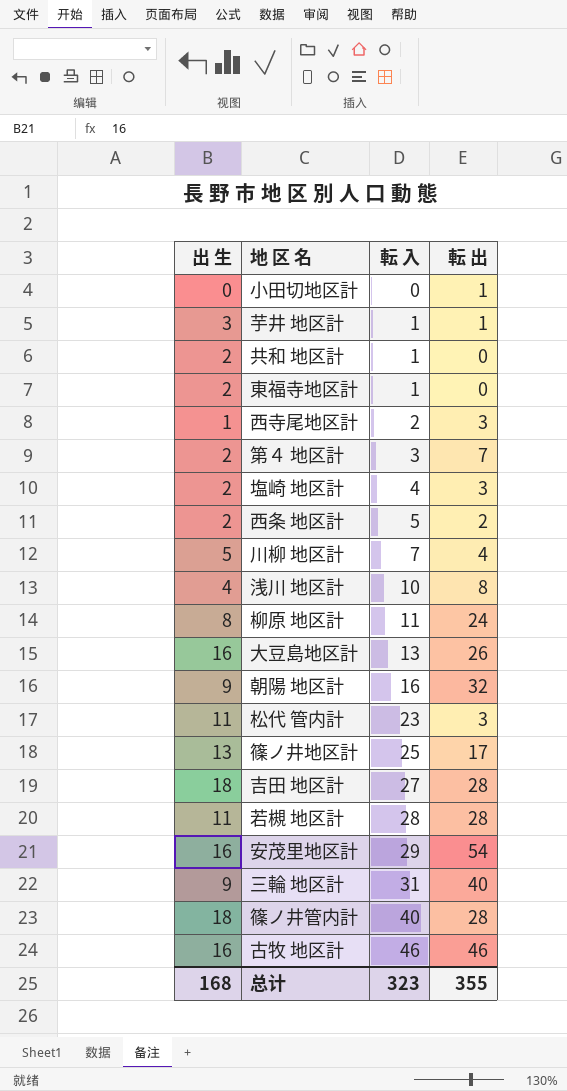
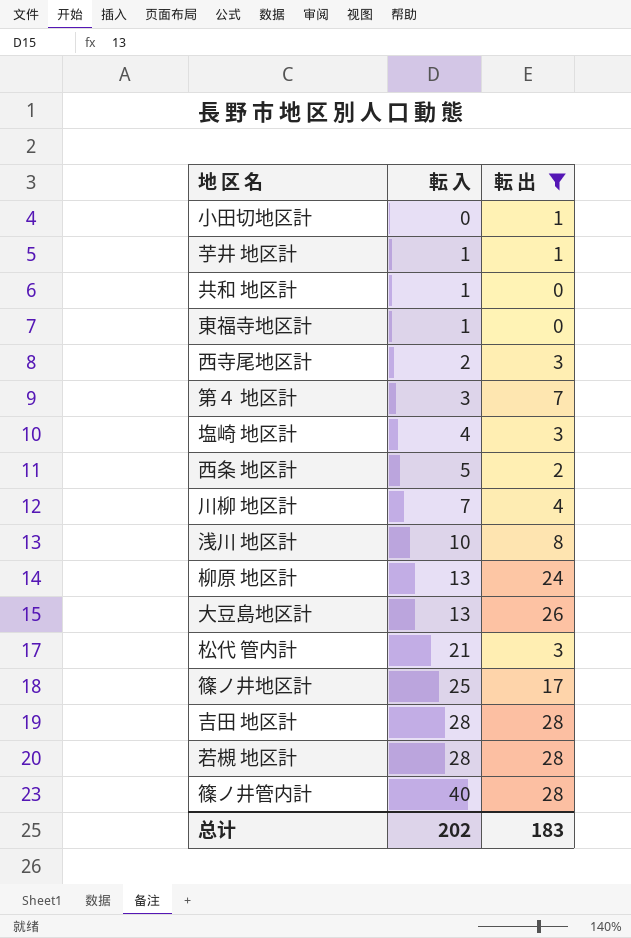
filter: none -> 転 出 <= 28
column 出 生 | position: 1 -> none
柳原 地区計 | 転 入: 11 -> 13
松代 管内計 | 転 入: 23 -> 21
吉田 地区計 | 転 入: 27 -> 28
总计 | 転 入: 323 -> 202
总计 | 転 出: 355 -> 183

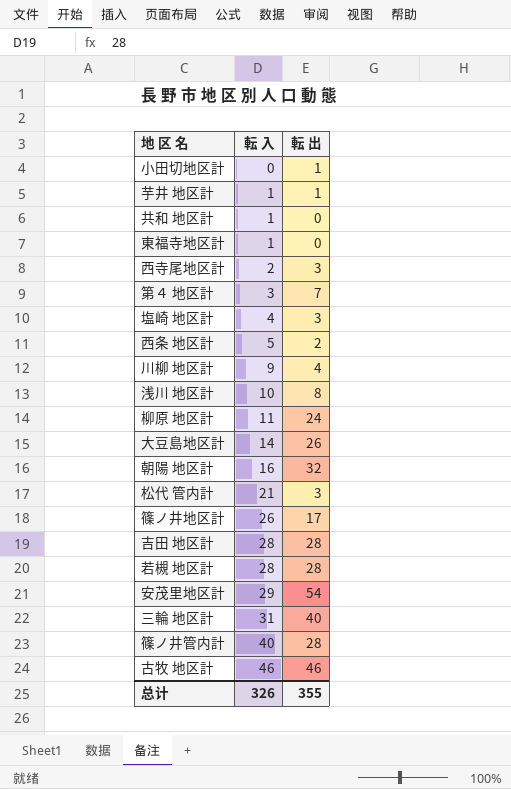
filter: 転 出 <= 28 -> none
川柳 地区計 | 転 入: 7 -> 9
柳原 地区計 | 転 入: 13 -> 11
大豆島地区計 | 転 入: 13 -> 14
篠ノ井地区計 | 転 入: 25 -> 26
总计 | 転 入: 202 -> 326
总计 | 転 出: 183 -> 355

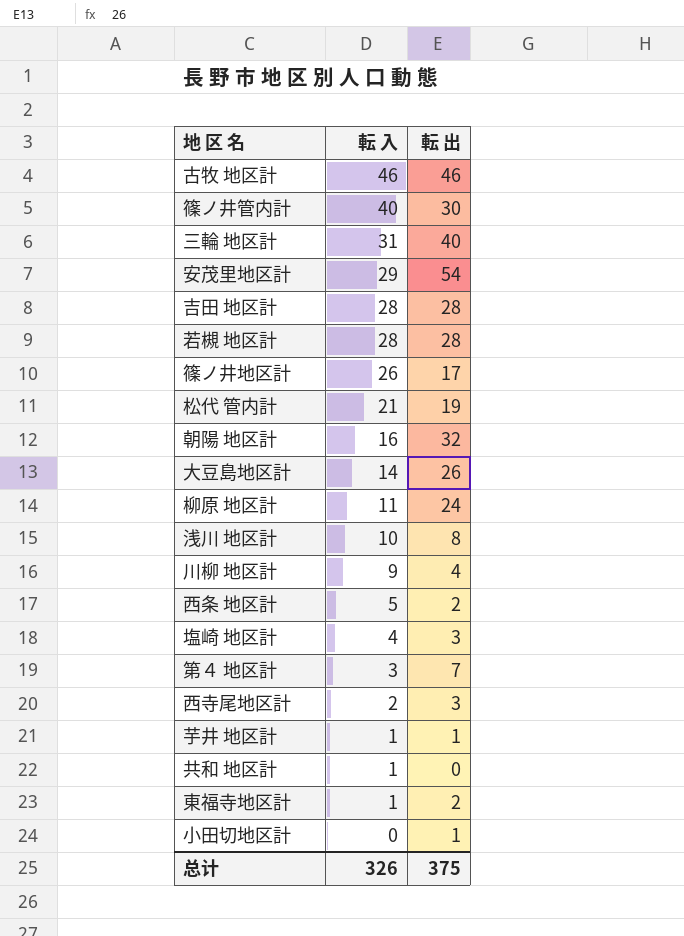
row order: 転 入 ascending -> 転 入 descending
篠ノ井管内計 | 転 出: 28 -> 30
松代 管内計 | 転 出: 3 -> 19
東福寺地区計 | 転 出: 0 -> 2
总计 | 転 出: 355 -> 375

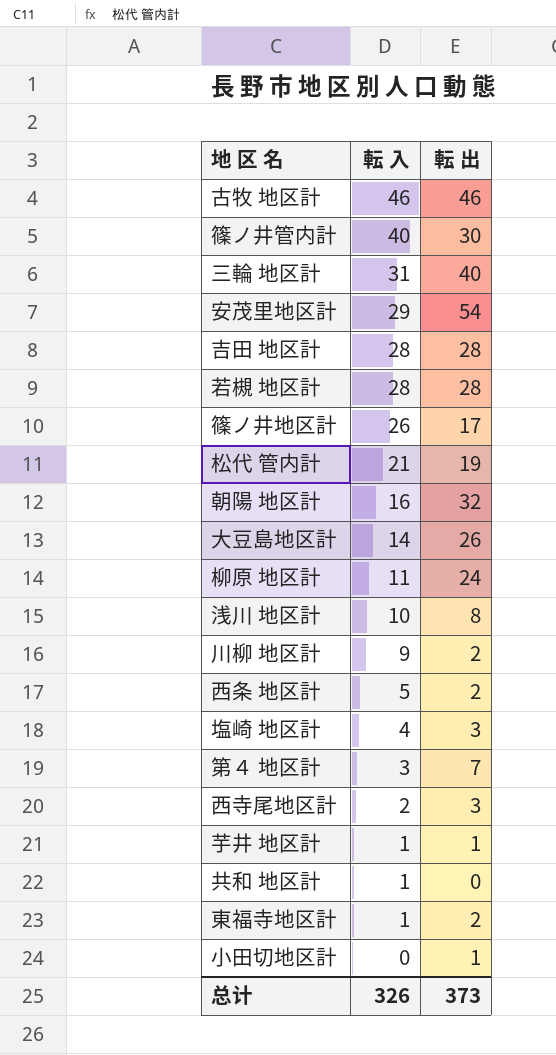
川柳 地区計 | 転 出: 4 -> 2
总计 | 転 出: 375 -> 373

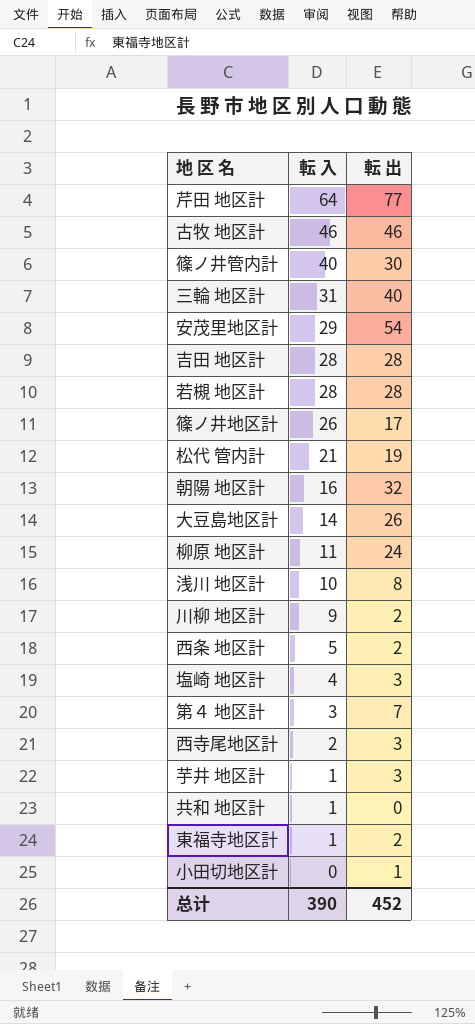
row 芹田 地区計: none -> 64 | 77
芋井 地区計 | 転 出: 1 -> 3
总计 | 転 入: 326 -> 390
总计 | 転 出: 373 -> 452

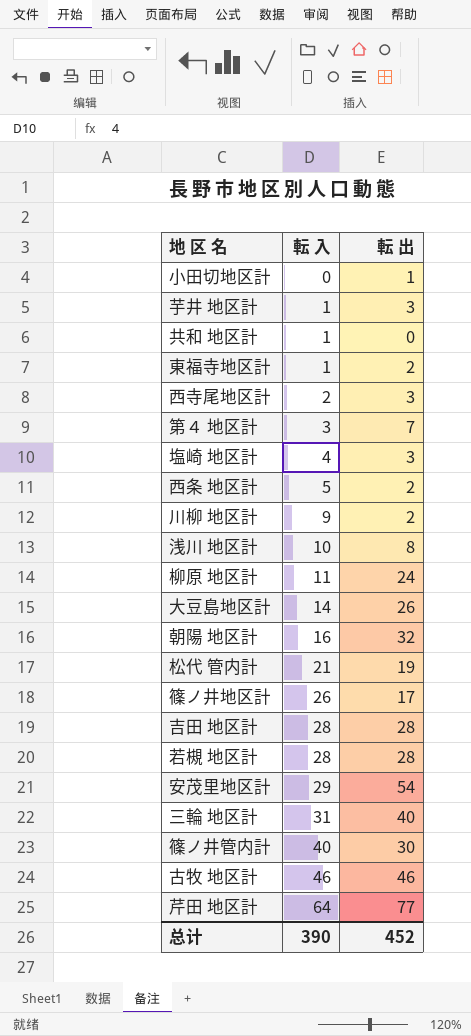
row order: 転 入 descending -> 転 入 ascending

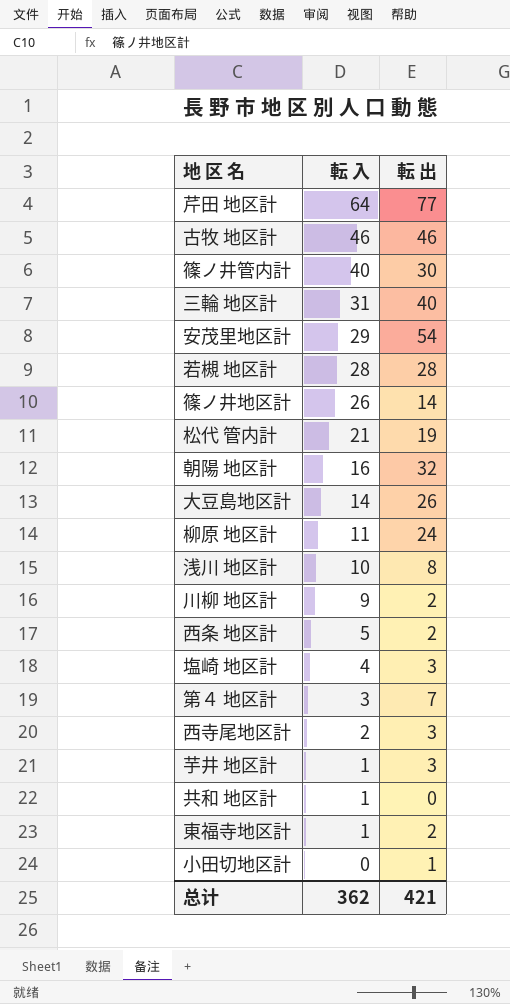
row order: 転 入 ascending -> 転 入 descending
row 吉田 地区計: 28 | 28 -> none
篠ノ井地区計 | 転 出: 17 -> 14
总计 | 転 入: 390 -> 362
总计 | 転 出: 452 -> 421

